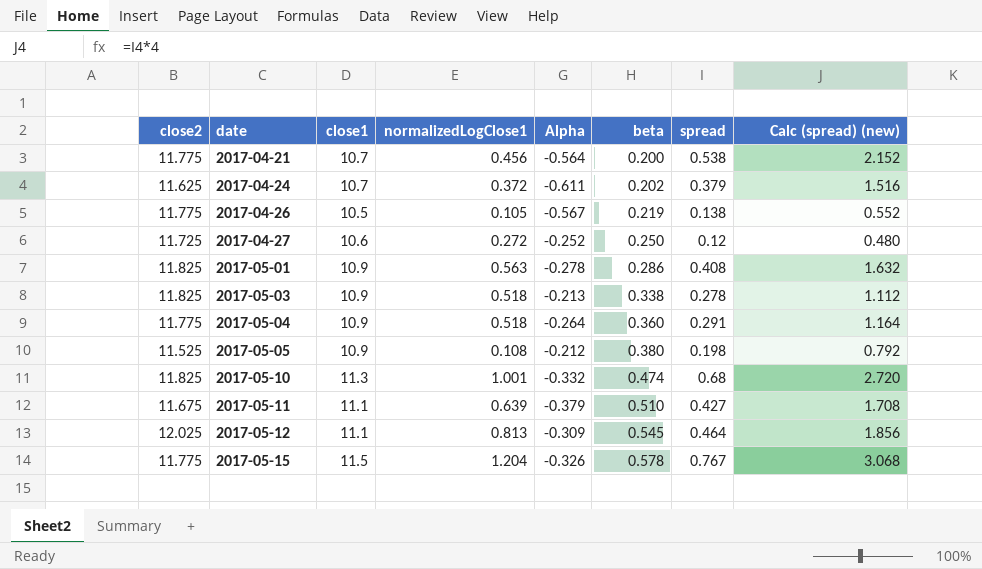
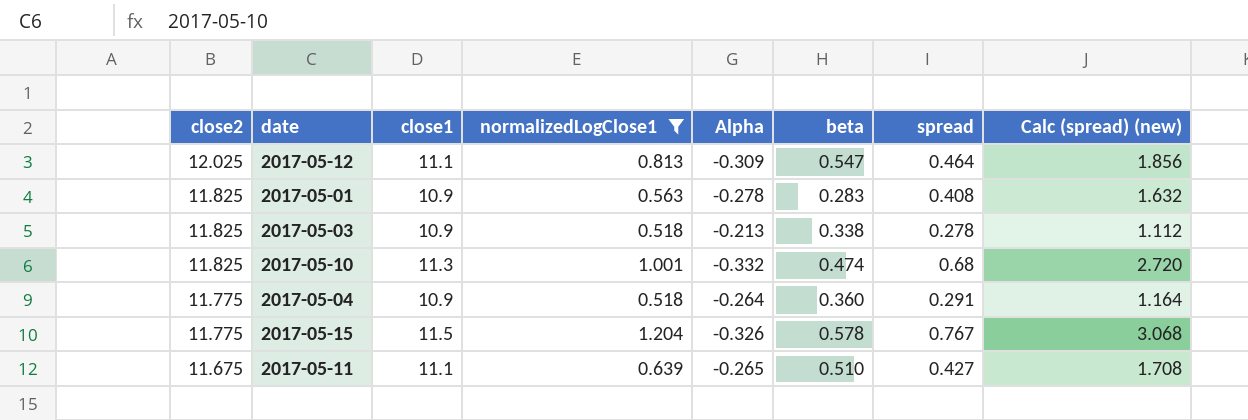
filter: none -> normalizedLogClose1 >= 0.518
row order: date ascending -> close2 descending
2017-05-12 | beta: 0.545 -> 0.547
2017-05-01 | beta: 0.286 -> 0.283
2017-05-11 | Alpha: -0.379 -> -0.265

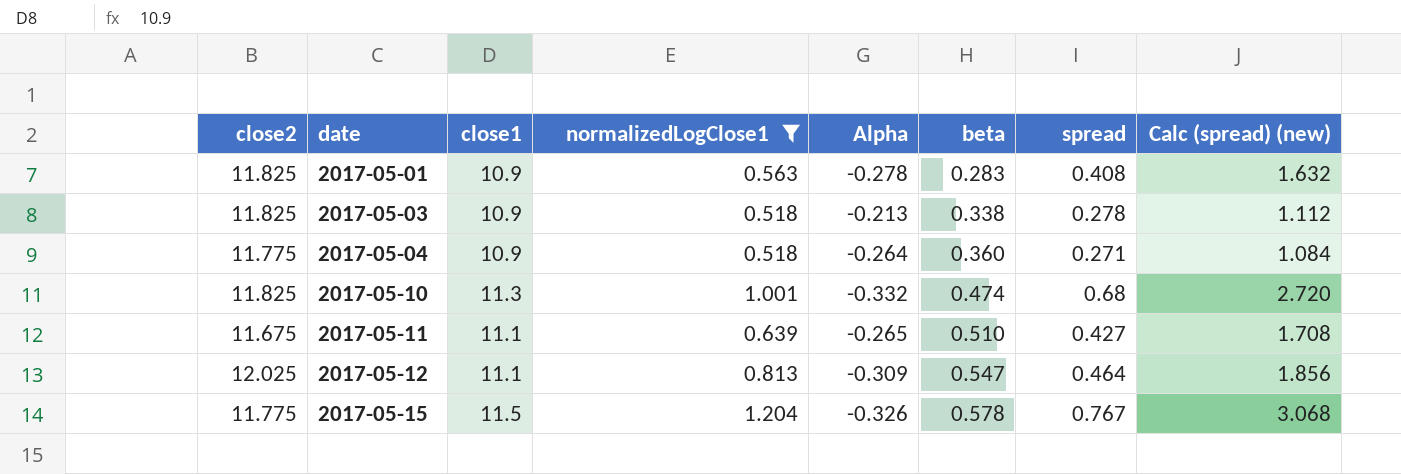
row order: close2 descending -> date ascending
2017-05-04 | spread: 0.291 -> 0.271
2017-05-04 | Calc (spread) (new): 1.164 -> 1.084

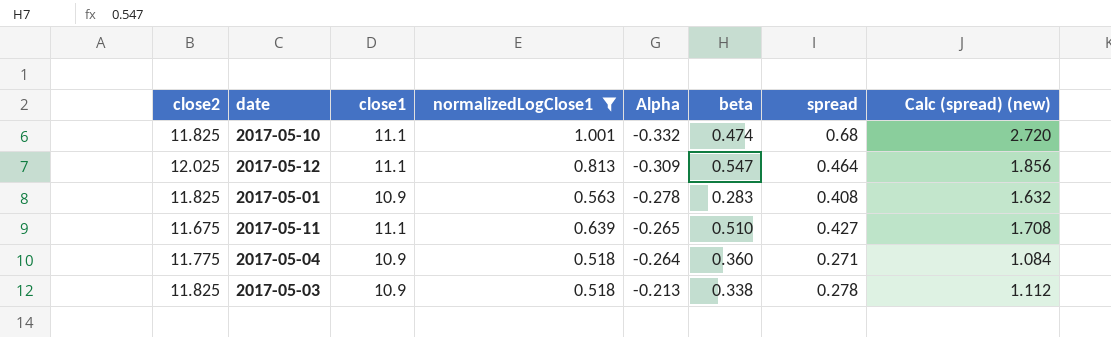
row order: date ascending -> Alpha ascending
row 2017-05-15: 11.775 | 11.5 | 1.204 | -0.326 | 0.578 | 0.767 | 3.068 -> none
2017-05-10 | close1: 11.3 -> 11.1

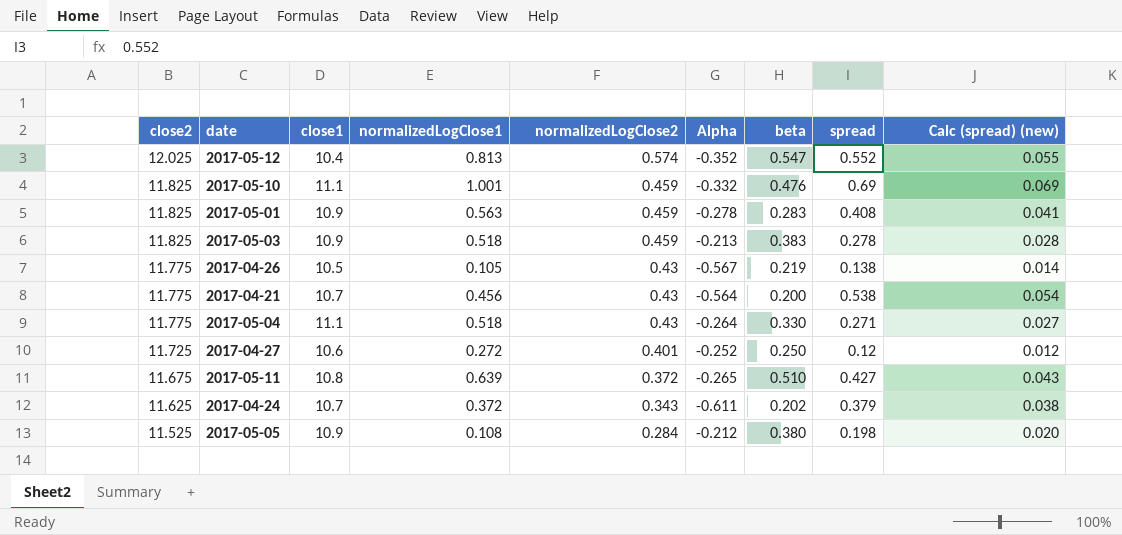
filter: normalizedLogClose1 >= 0.518 -> none
row order: Alpha ascending -> close2 descending
column normalizedLogClose2 | position: none -> 5
column Calc (spread) (new) | formula: [spread] * 4 -> [spread] * 0.1
2017-05-12 | close1: 11.1 -> 10.4
2017-05-12 | Alpha: -0.309 -> -0.352
2017-05-12 | spread: 0.464 -> 0.552
2017-05-10 | beta: 0.474 -> 0.476
2017-05-10 | spread: 0.68 -> 0.69
2017-05-03 | beta: 0.338 -> 0.383
2017-05-04 | close1: 10.9 -> 11.1
2017-05-04 | beta: 0.360 -> 0.330
2017-05-11 | close1: 11.1 -> 10.8

